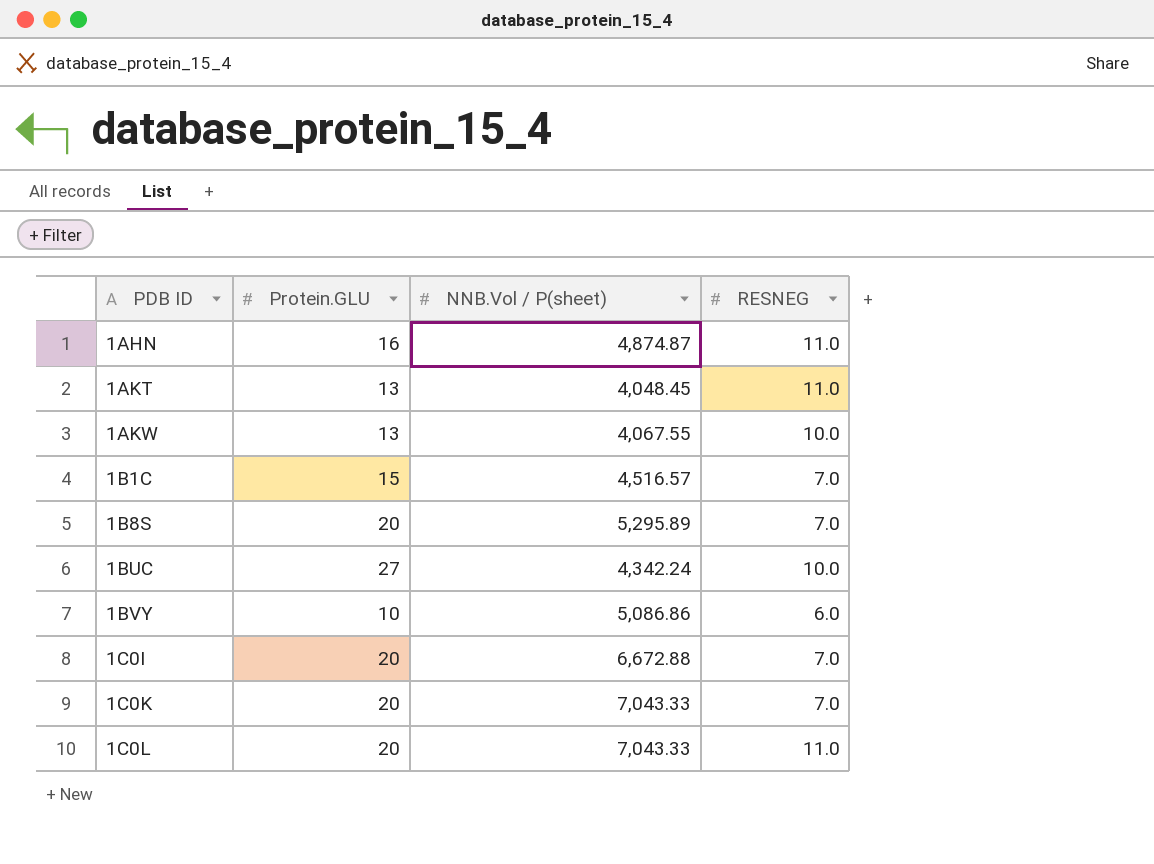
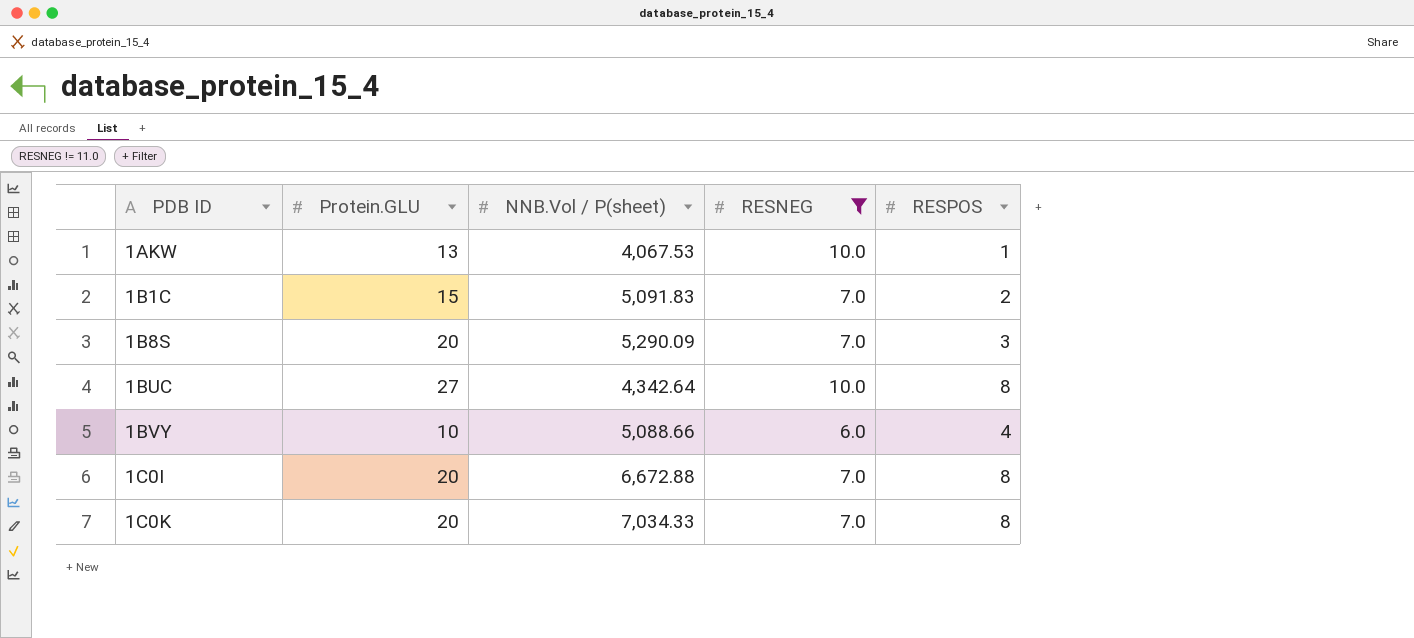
filter: none -> RESNEG != 11.0
column RESPOS | position: none -> 5
1AKW | NNB.Vol / P(sheet): 4,067.55 -> 4,067.53
1B1C | NNB.Vol / P(sheet): 4,516.57 -> 5,091.83
1B8S | NNB.Vol / P(sheet): 5,295.89 -> 5,290.09
1BUC | NNB.Vol / P(sheet): 4,342.24 -> 4,342.64
1BVY | NNB.Vol / P(sheet): 5,086.86 -> 5,088.66
1C0K | NNB.Vol / P(sheet): 7,043.33 -> 7,034.33

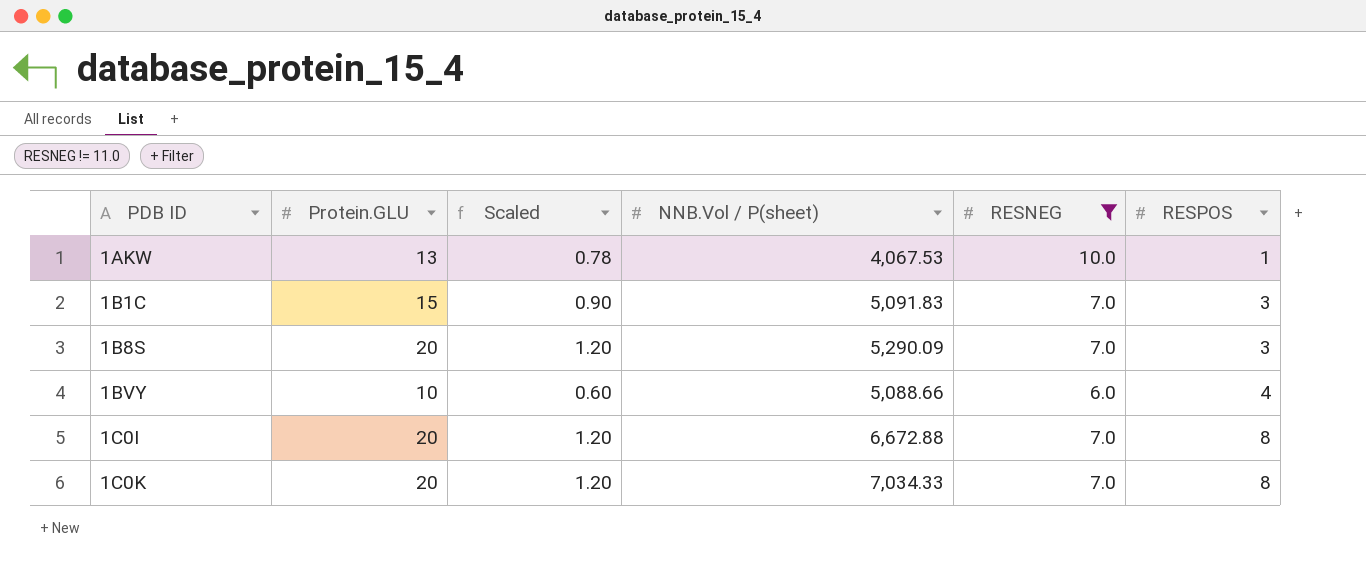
column Scaled | formula: none -> [Protein.GLU] * 0.06
row 1BUC: 27 | 4,342.64 | 10.0 | 8 -> none
1B1C | RESPOS: 2 -> 3

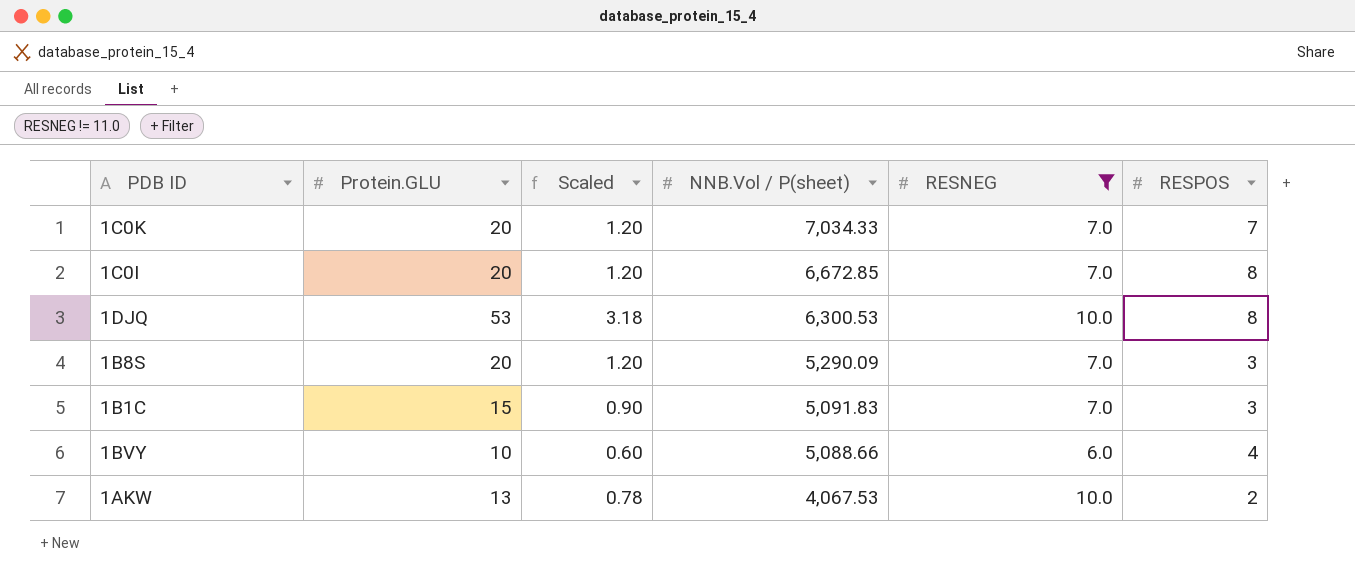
row order: PDB ID ascending -> NNB.Vol / P(sheet) descending
1C0K | RESPOS: 8 -> 7
1C0I | NNB.Vol / P(sheet): 6,672.88 -> 6,672.85
row 1DJQ: none -> 53 | 3.18 | 6,300.53 | 10.0 | 8
1AKW | RESPOS: 1 -> 2

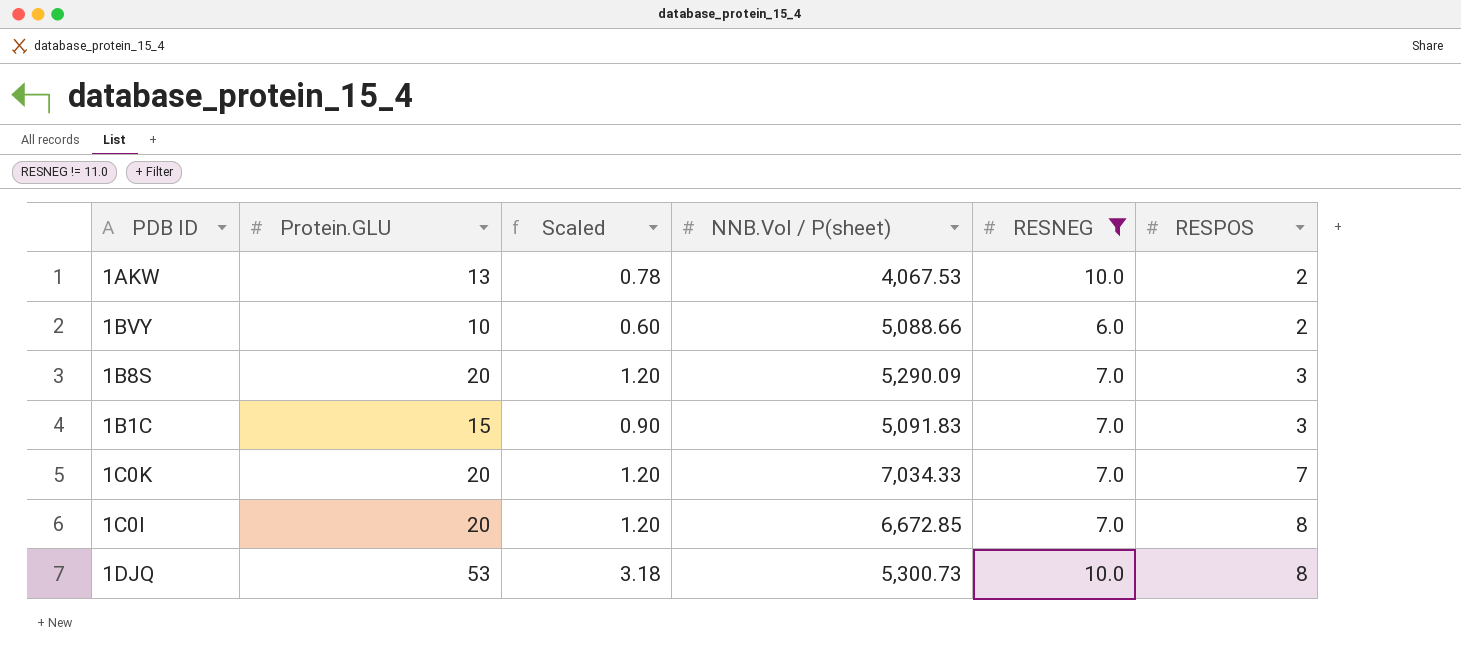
row order: NNB.Vol / P(sheet) descending -> RESPOS ascending
1BVY | RESPOS: 4 -> 2
1DJQ | NNB.Vol / P(sheet): 6,300.53 -> 5,300.73

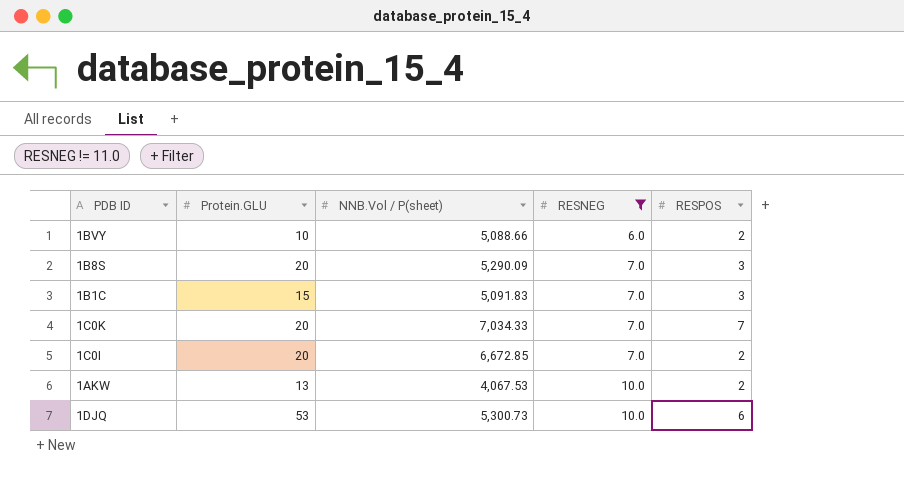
row order: RESPOS ascending -> RESNEG ascending
column Scaled | formula: [Protein.GLU] * 0.06 -> none
1C0I | RESPOS: 8 -> 2
1DJQ | RESPOS: 8 -> 6

